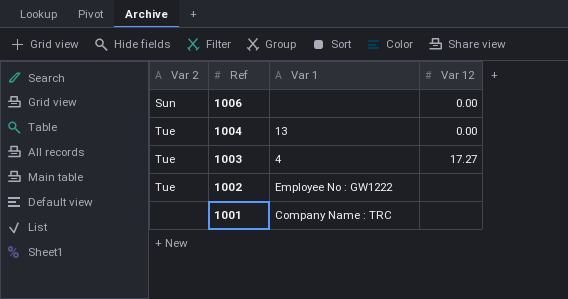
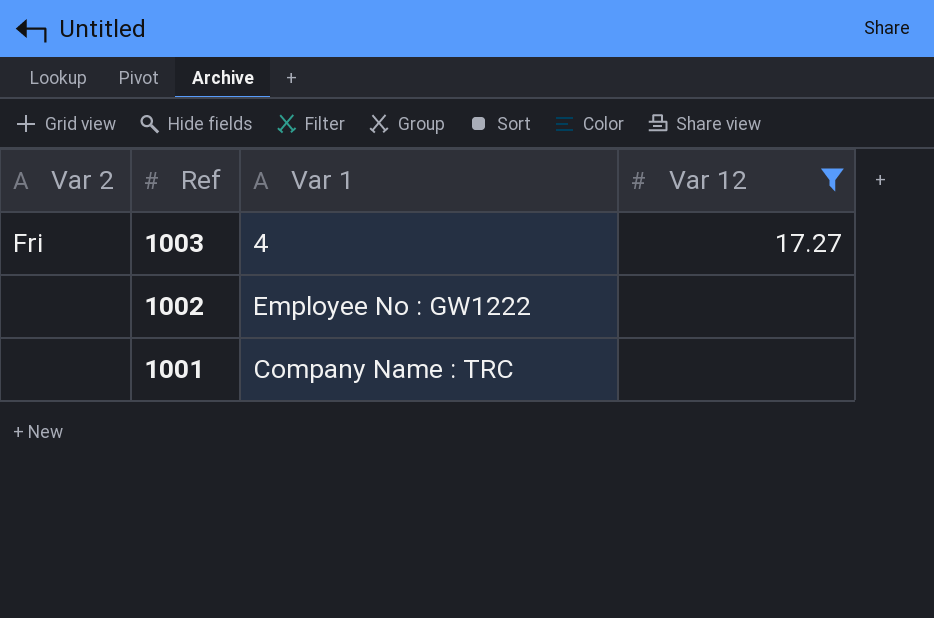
filter: none -> Var 12 != 0.00
1003 | Var 2: Tue -> Fri
1002 | Var 2: Tue -> none

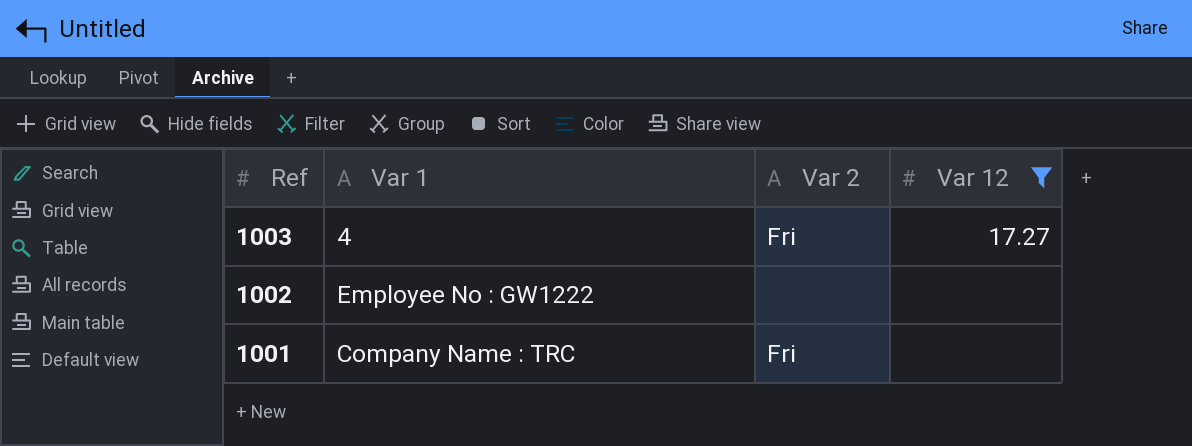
column Var 2 | position: 1 -> 3
1001 | Var 2: none -> Fri

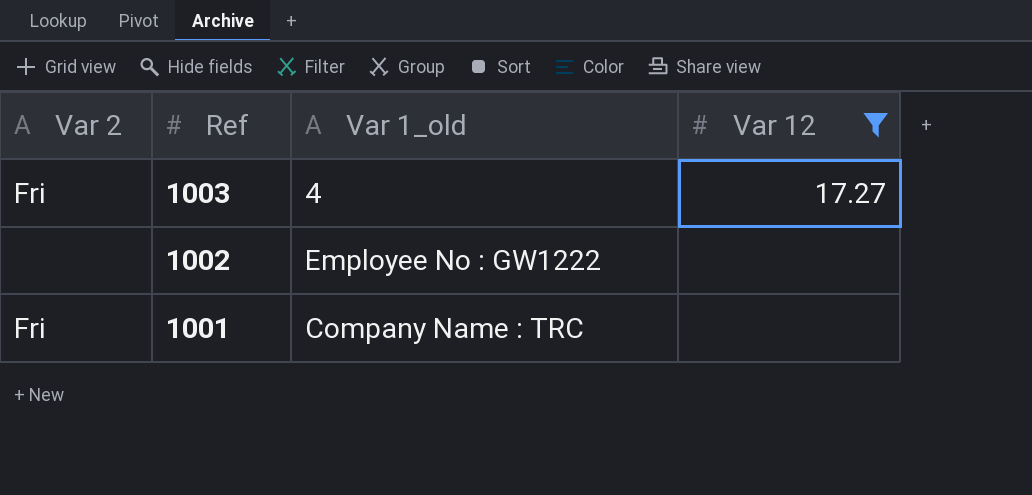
column Var 2 | position: 3 -> 1
column name: Var 1 -> Var 1_old

